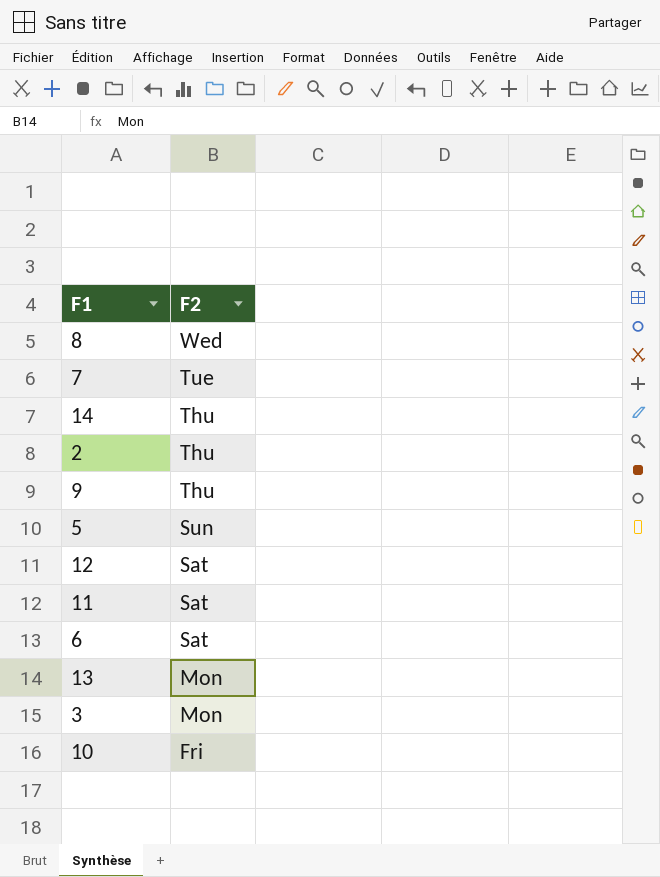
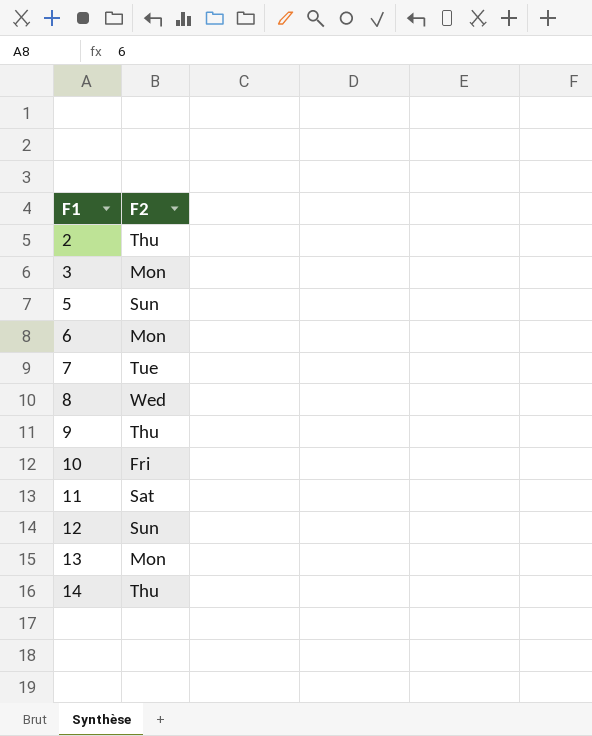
row order: F2 descending -> F1 ascending
6 | F2: Sat -> Mon
12 | F2: Sat -> Sun

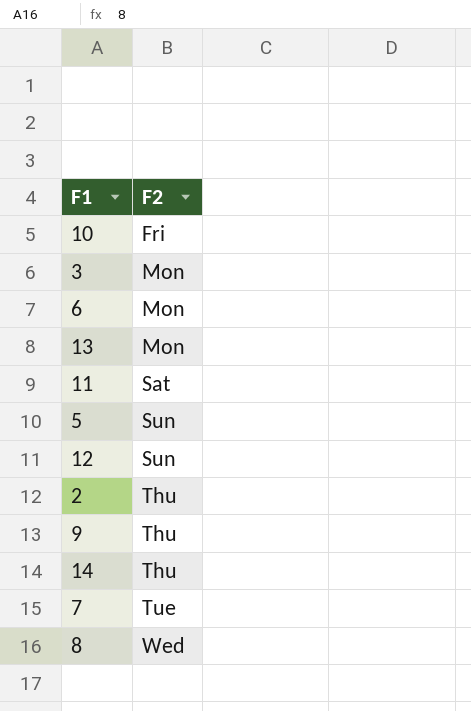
row order: F1 ascending -> F2 ascending

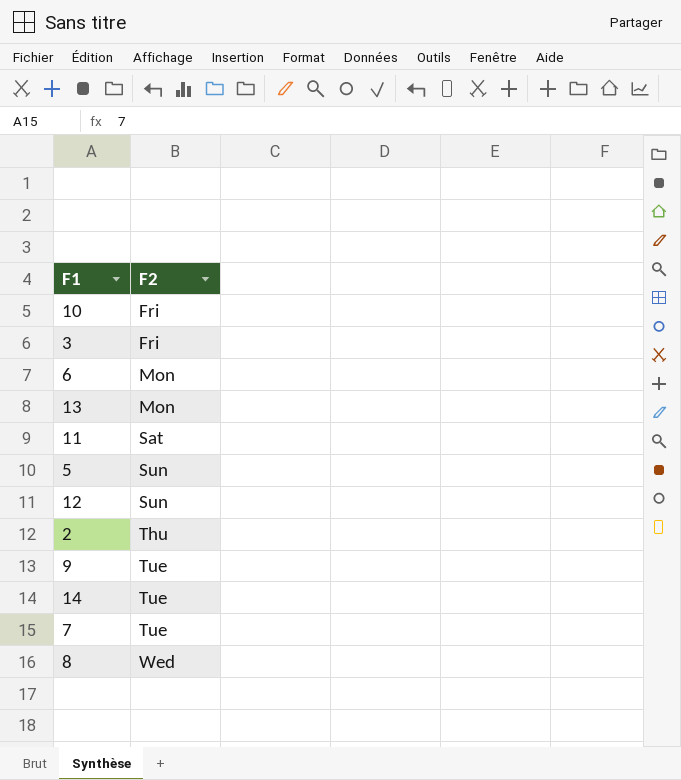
3 | F2: Mon -> Fri
9 | F2: Thu -> Tue
14 | F2: Thu -> Tue

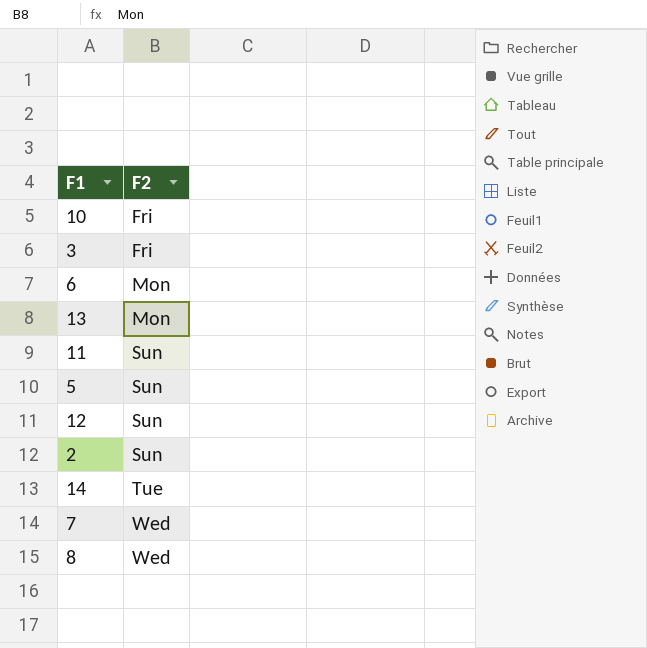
row 9: Tue -> none
11 | F2: Sat -> Sun
2 | F2: Thu -> Sun
7 | F2: Tue -> Wed

